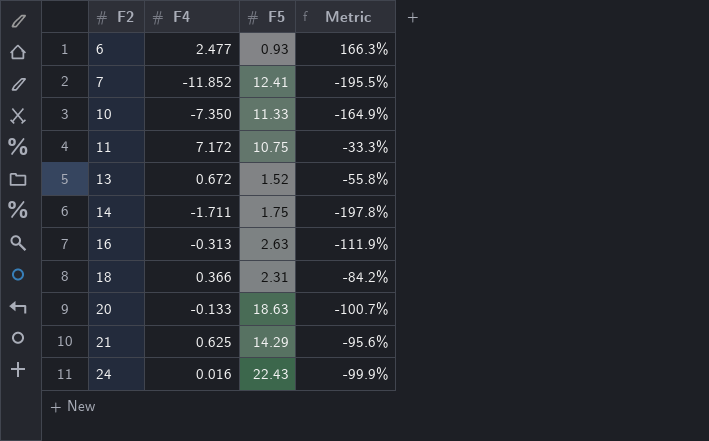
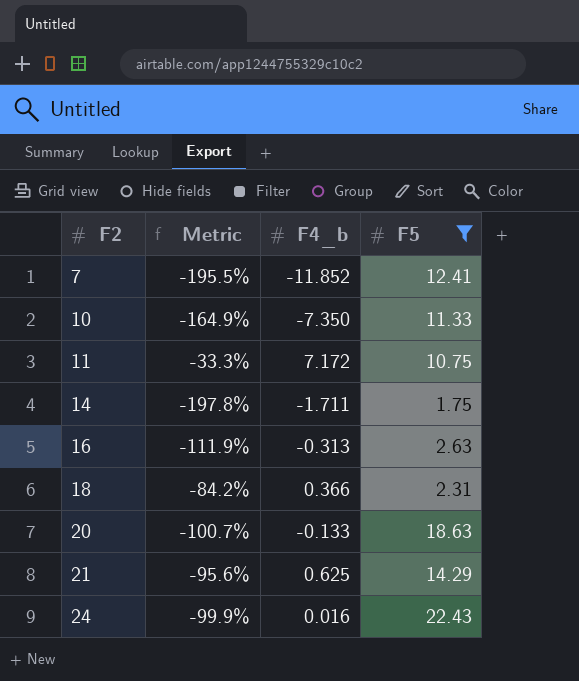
filter: none -> F5 >= 1.75
column Metric | position: 4 -> 2
column name: F4 -> F4_b

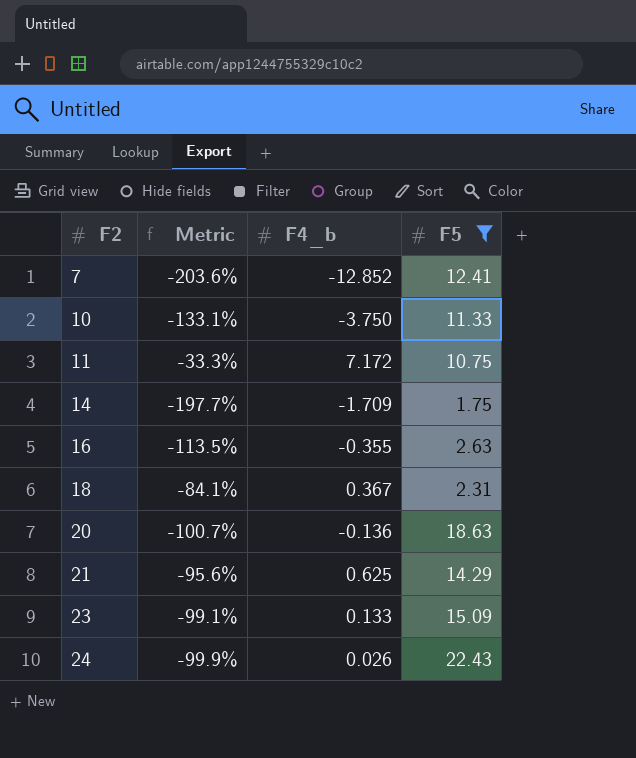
7 | Metric: -195.5% -> -203.6%
7 | F4_b: -11.852 -> -12.852
10 | Metric: -164.9% -> -133.1%
10 | F4_b: -7.350 -> -3.750
14 | Metric: -197.8% -> -197.7%
14 | F4_b: -1.711 -> -1.709
16 | Metric: -111.9% -> -113.5%
16 | F4_b: -0.313 -> -0.355
18 | Metric: -84.2% -> -84.1%
18 | F4_b: 0.366 -> 0.367
20 | F4_b: -0.133 -> -0.136
row 23: none -> -99.1% | 0.133 | 15.09
24 | F4_b: 0.016 -> 0.026

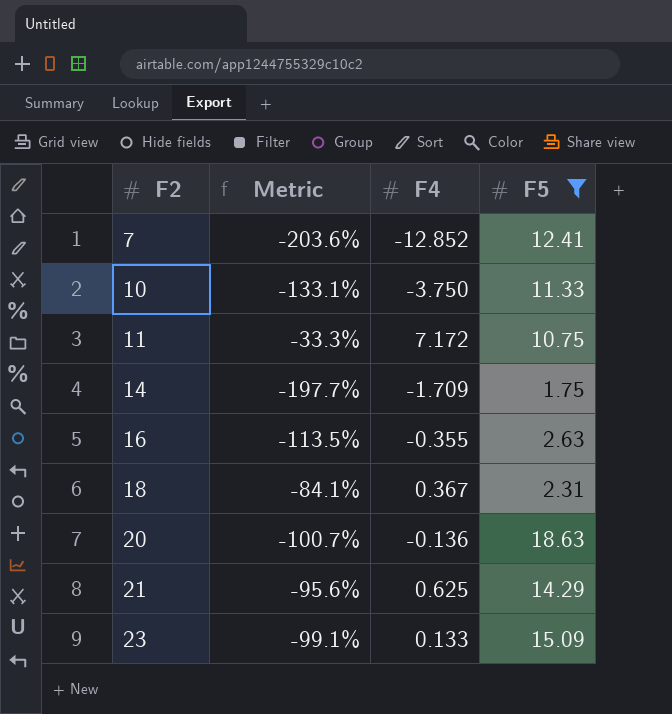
column name: F4_b -> F4
row 24: -99.9% | 0.026 | 22.43 -> none

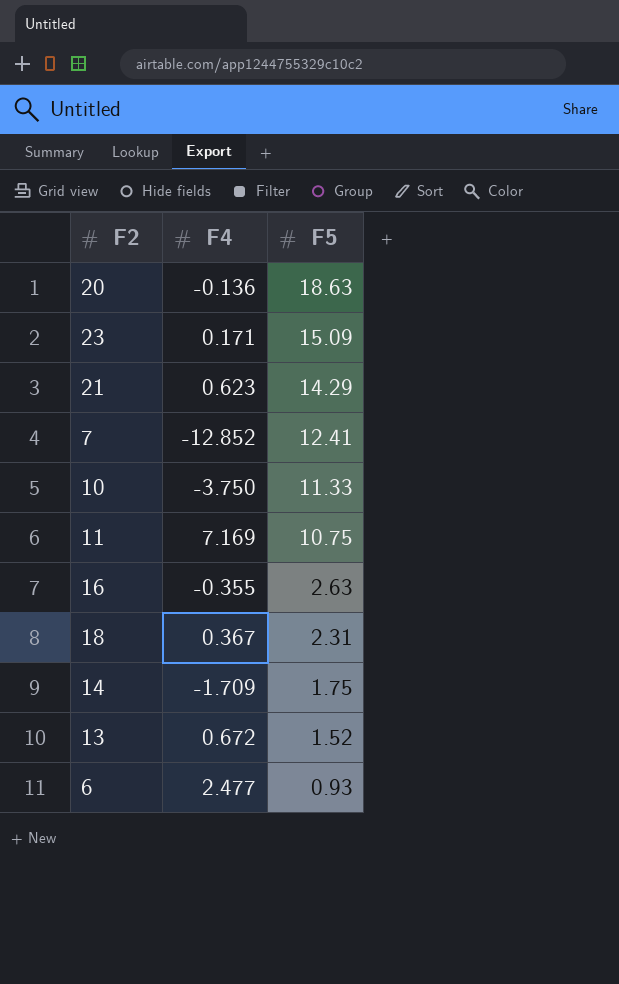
filter: F5 >= 1.75 -> none
row order: F2 ascending -> F5 descending
column Metric | formula: ([F4] - [F5]) / [F5] -> none
23 | F4: 0.133 -> 0.171
21 | F4: 0.625 -> 0.623
11 | F4: 7.172 -> 7.169

